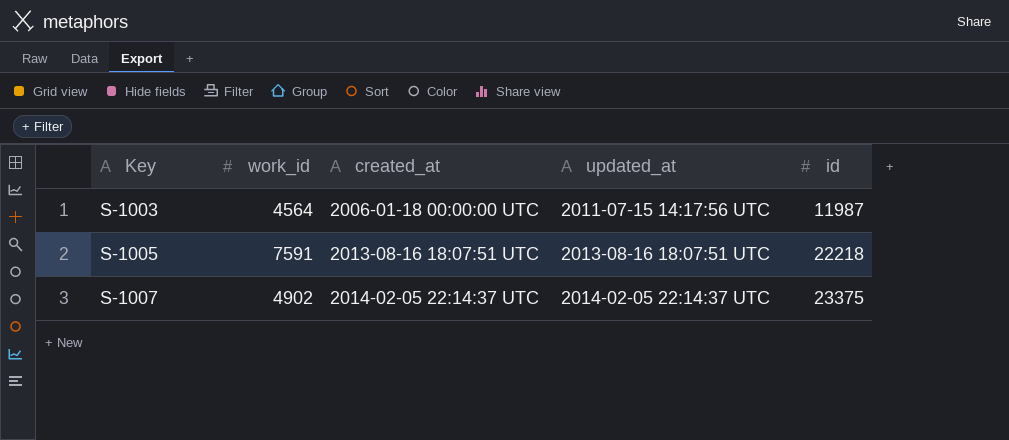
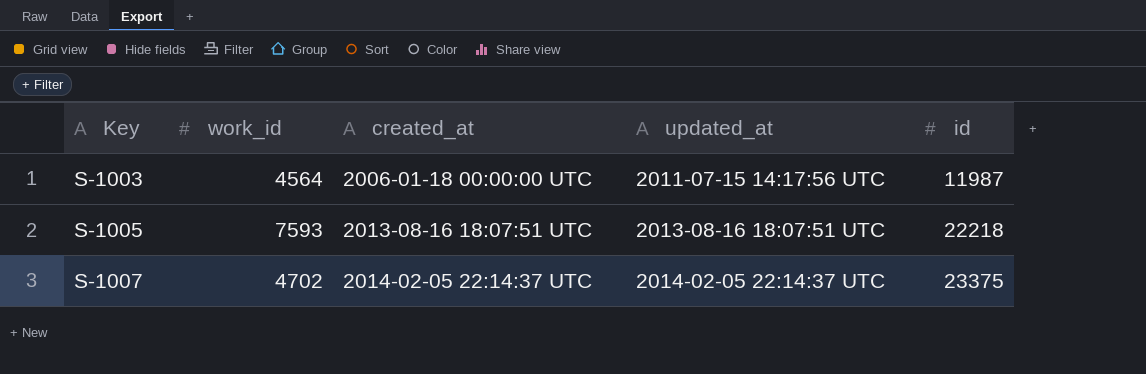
S-1005 | work_id: 7591 -> 7593
S-1007 | work_id: 4902 -> 4702

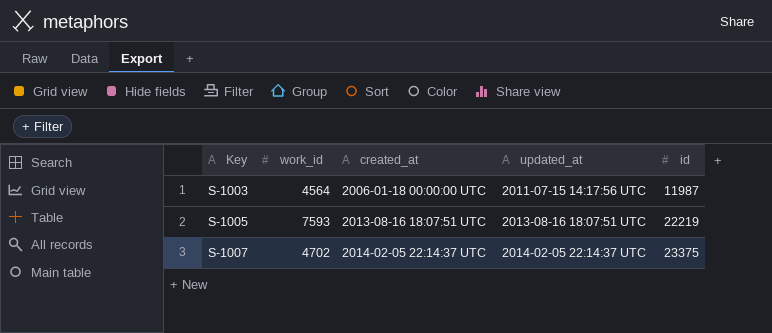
S-1005 | id: 22218 -> 22219

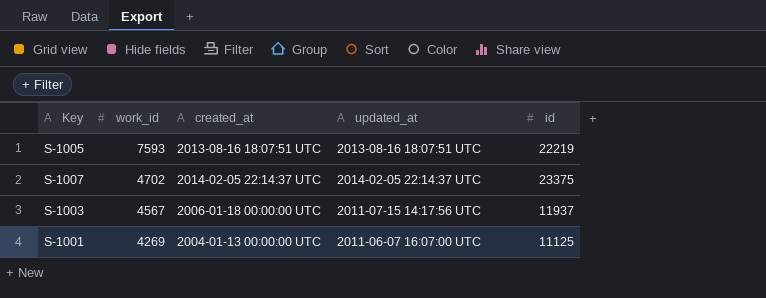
row order: Key ascending -> work_id descending
S-1003 | work_id: 4564 -> 4567
S-1003 | id: 11987 -> 11937
row S-1001: none -> 4269 | 2004-01-13 00:00:00 UTC | 2011-06-07 16:07:00 UTC | 11125

